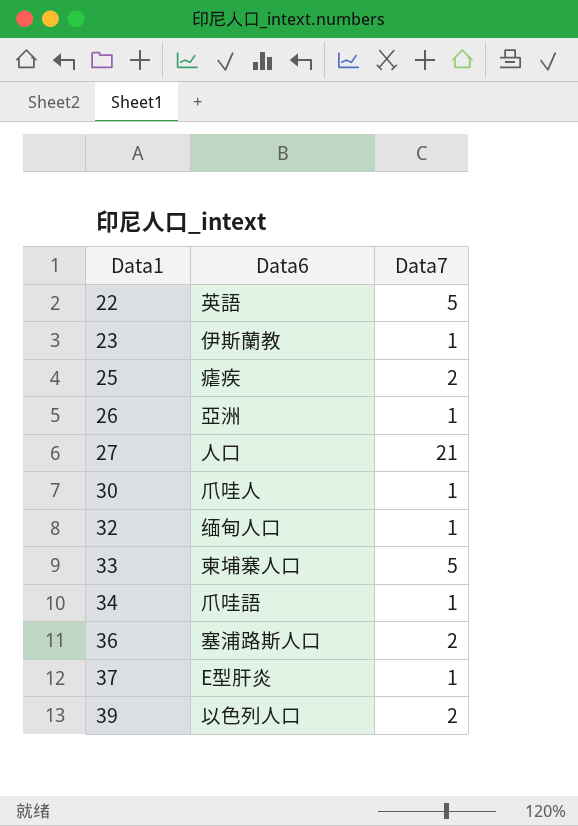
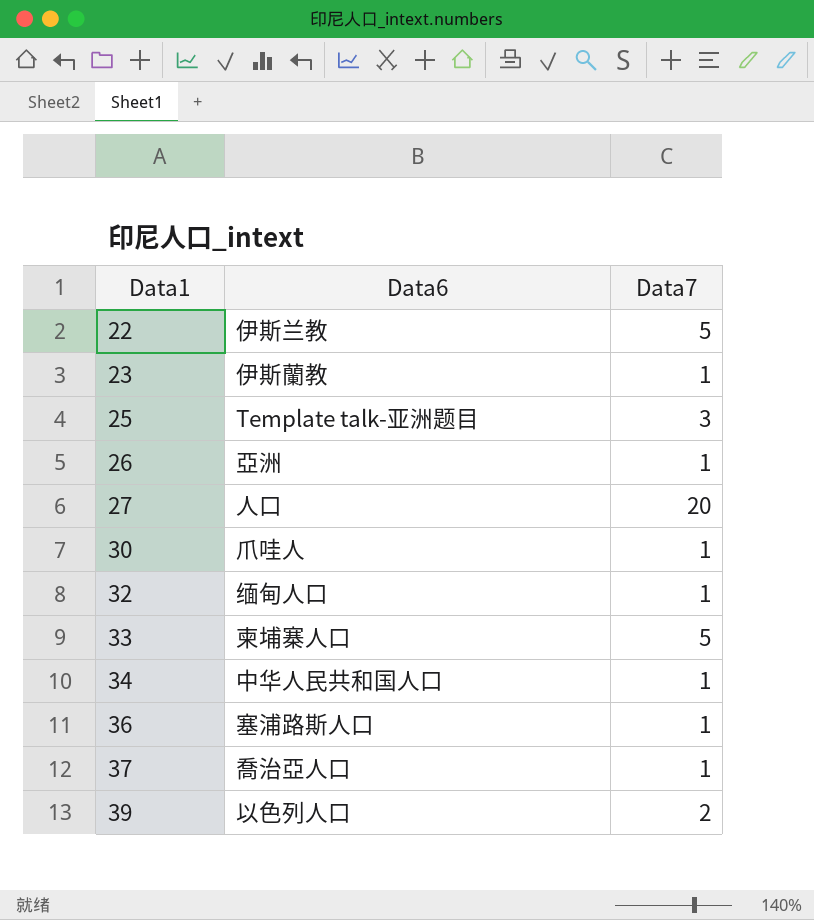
22 | Data6: 英語 -> 伊斯兰教
25 | Data6: 瘧疾 -> Template talk-亚洲题目
25 | Data7: 2 -> 3
27 | Data7: 21 -> 20
34 | Data6: 爪哇語 -> 中华人民共和国人口
36 | Data7: 2 -> 1
37 | Data6: E型肝炎 -> 喬治亞人口

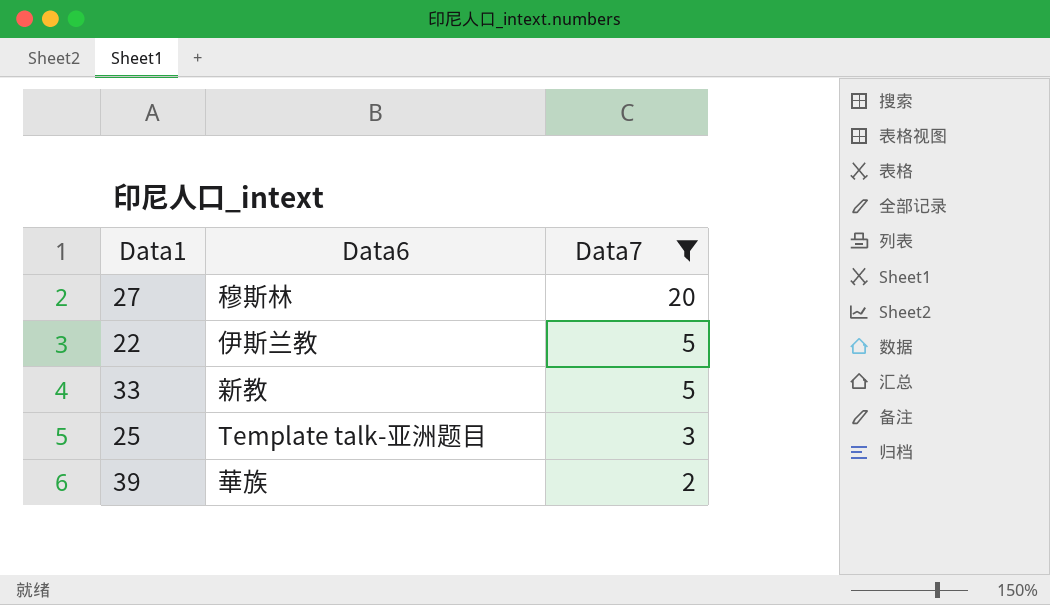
filter: none -> Data7 != 1
row order: Data1 ascending -> Data7 descending
27 | Data6: 人口 -> 穆斯林
33 | Data6: 柬埔寨人口 -> 新教
39 | Data6: 以色列人口 -> 華族

